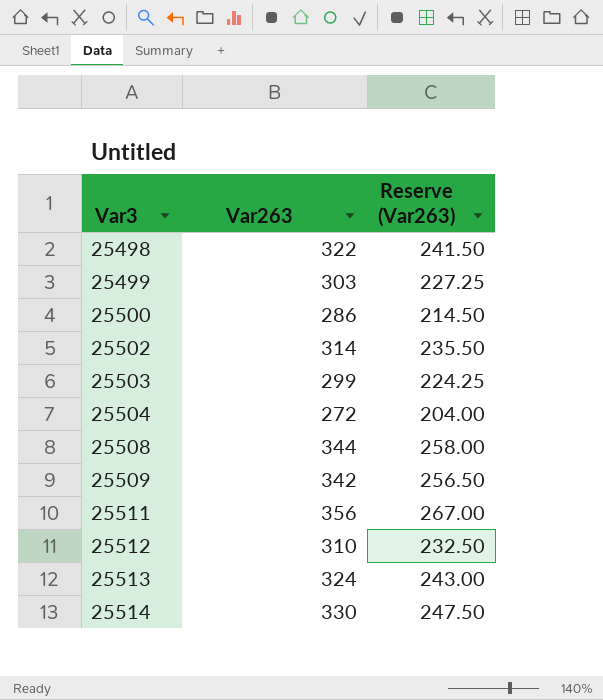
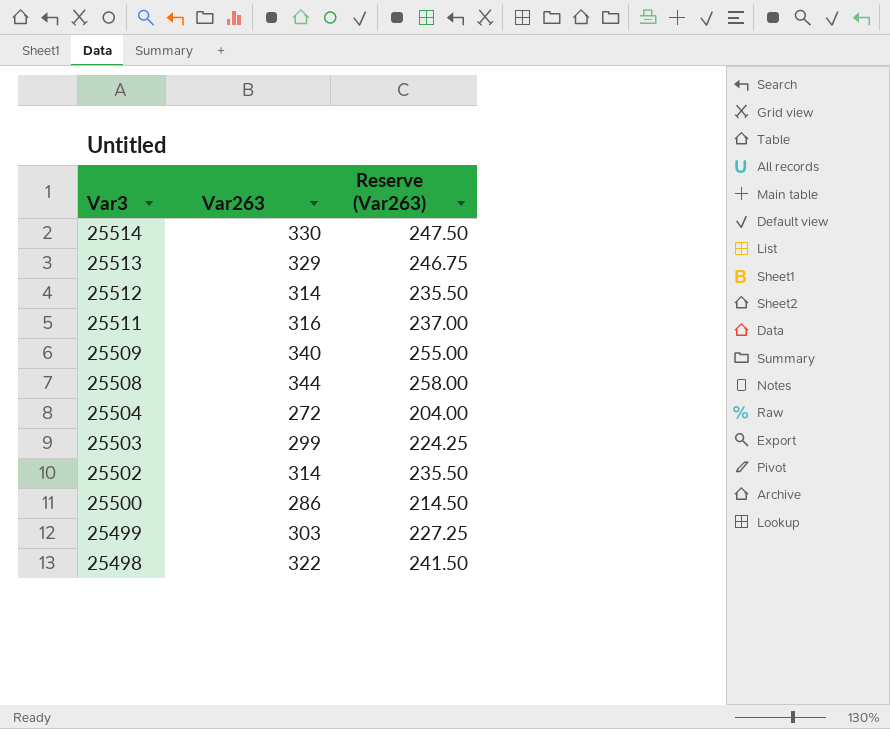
row order: Var3 ascending -> Var3 descending
25513 | Var263: 324 -> 329
25513 | Reserve (Var263): 243.00 -> 246.75
25512 | Var263: 310 -> 314
25512 | Reserve (Var263): 232.50 -> 235.50
25511 | Var263: 356 -> 316
25511 | Reserve (Var263): 267.00 -> 237.00
25509 | Var263: 342 -> 340
25509 | Reserve (Var263): 256.50 -> 255.00

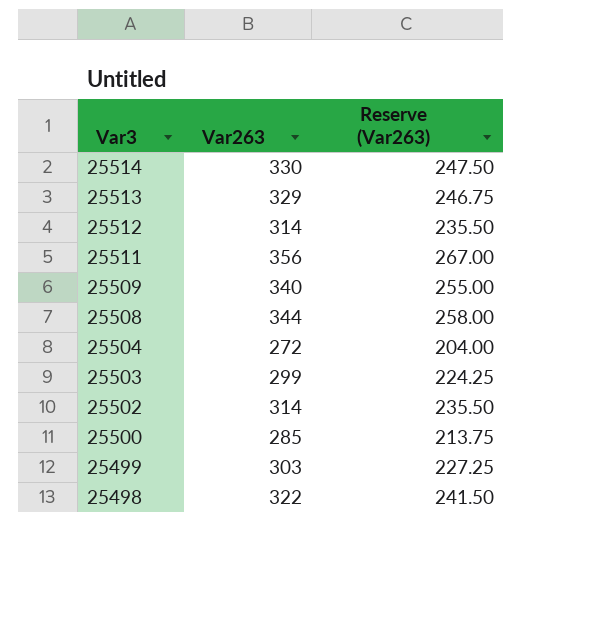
25511 | Var263: 316 -> 356
25511 | Reserve (Var263): 237.00 -> 267.00
25500 | Var263: 286 -> 285
25500 | Reserve (Var263): 214.50 -> 213.75

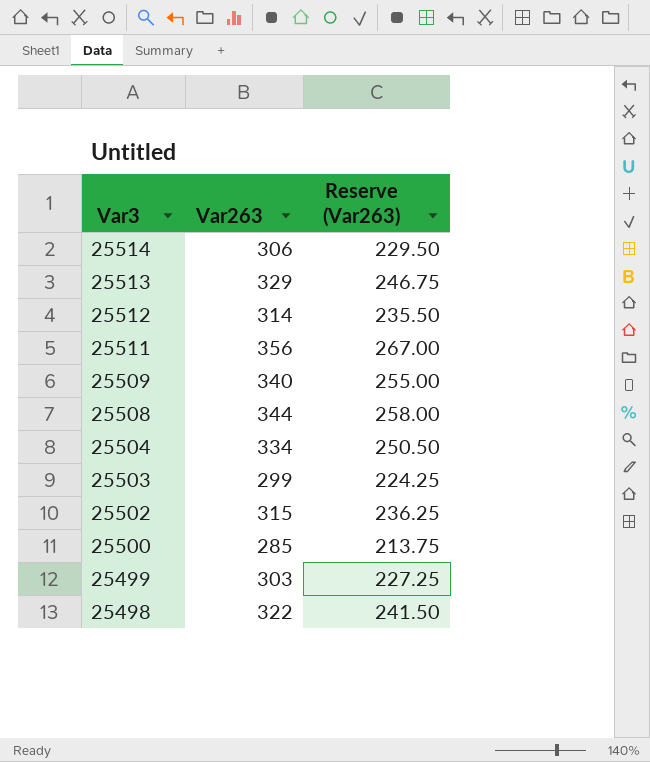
25514 | Var263: 330 -> 306
25514 | Reserve (Var263): 247.50 -> 229.50
25504 | Var263: 272 -> 334
25504 | Reserve (Var263): 204.00 -> 250.50
25502 | Var263: 314 -> 315
25502 | Reserve (Var263): 235.50 -> 236.25

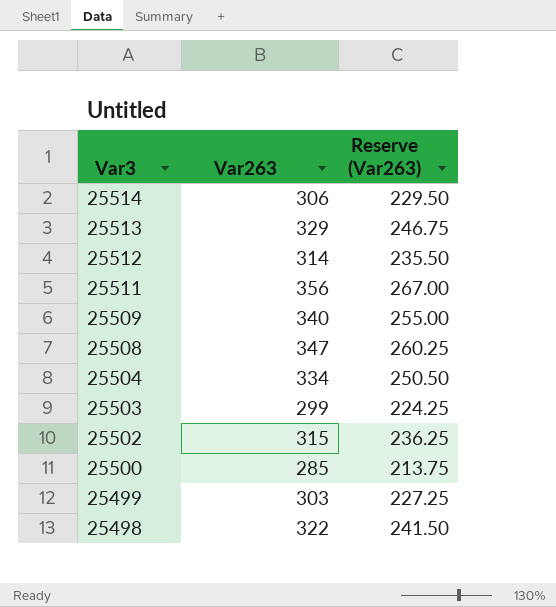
25508 | Var263: 344 -> 347
25508 | Reserve (Var263): 258.00 -> 260.25

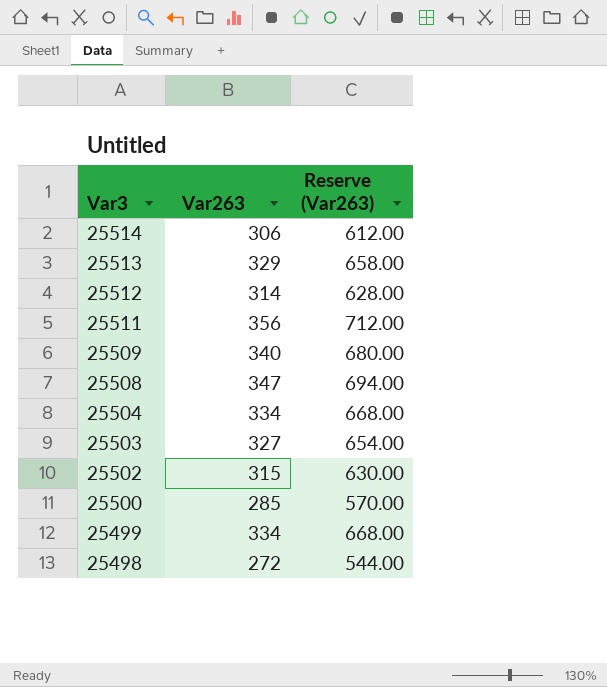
column Reserve (Var263) | formula: [Var263] * 0.75 -> [Var263] * 2
25503 | Var263: 299 -> 327
25499 | Var263: 303 -> 334
25498 | Var263: 322 -> 272

